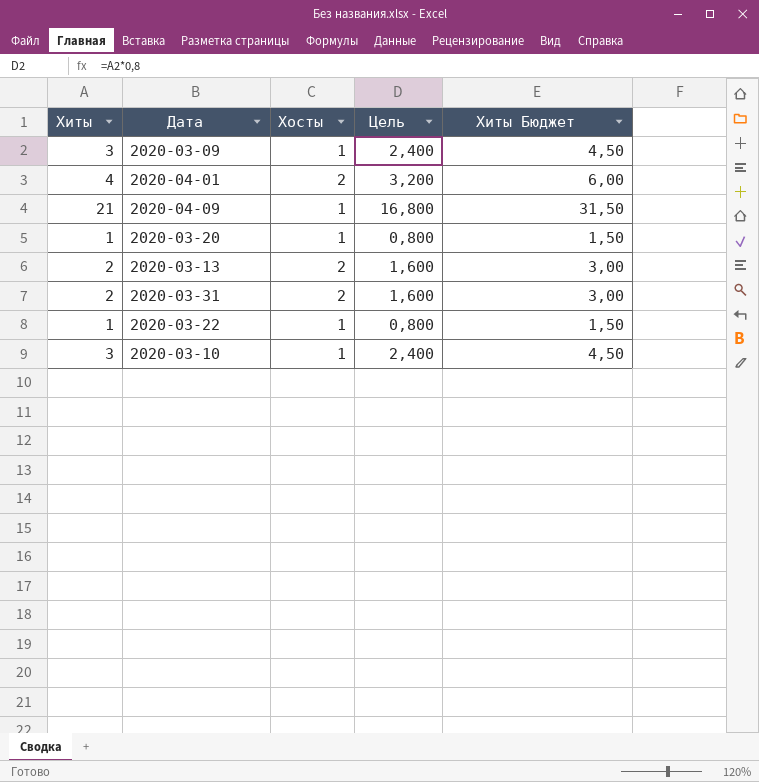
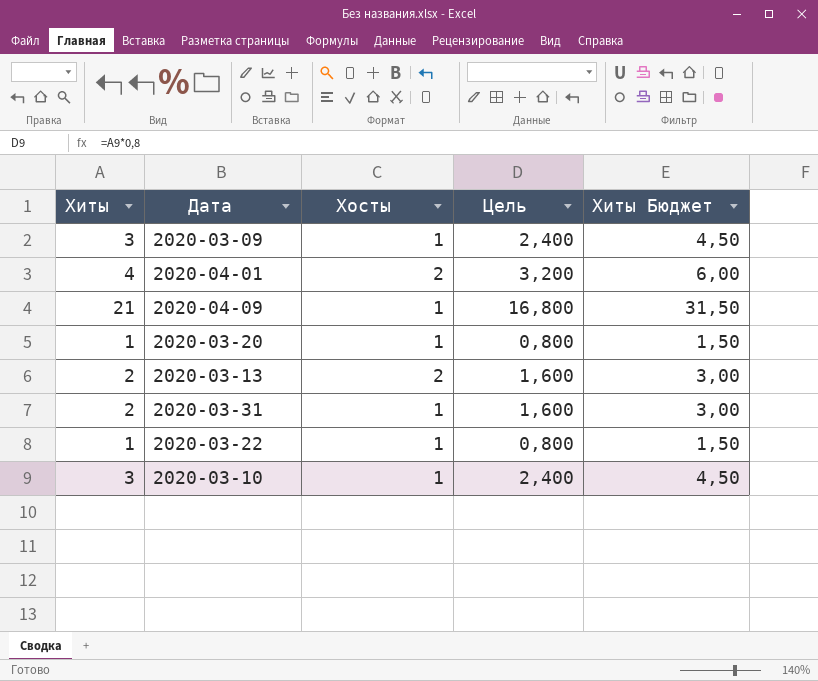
2020-03-31 | Хосты: 2 -> 1

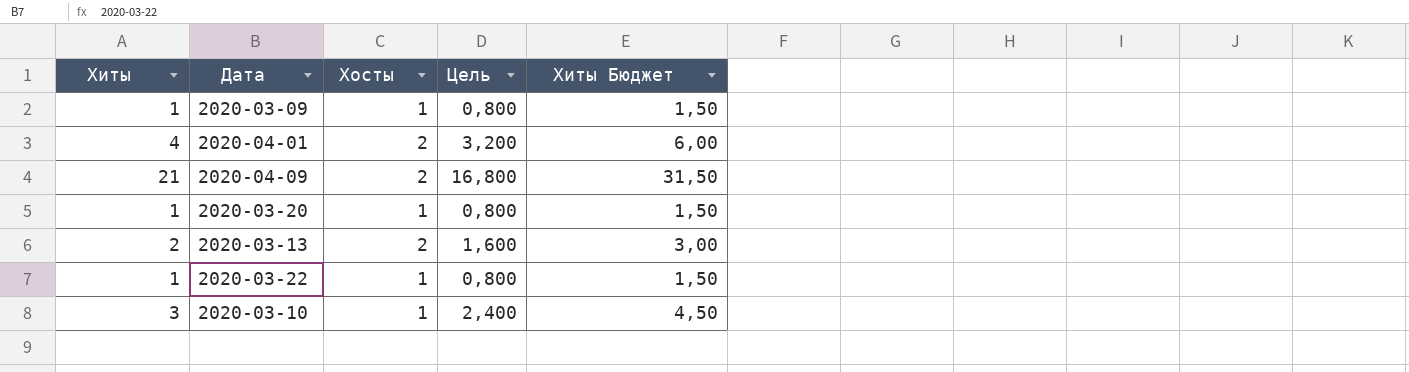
row 2020-03-31: 2 | 1 | 1,600 | 3,00 -> none
2020-03-09 | Хиты: 3 -> 1
2020-03-09 | Цель: 2,400 -> 0,800
2020-03-09 | Хиты Бюджет: 4,50 -> 1,50
2020-04-09 | Хосты: 1 -> 2

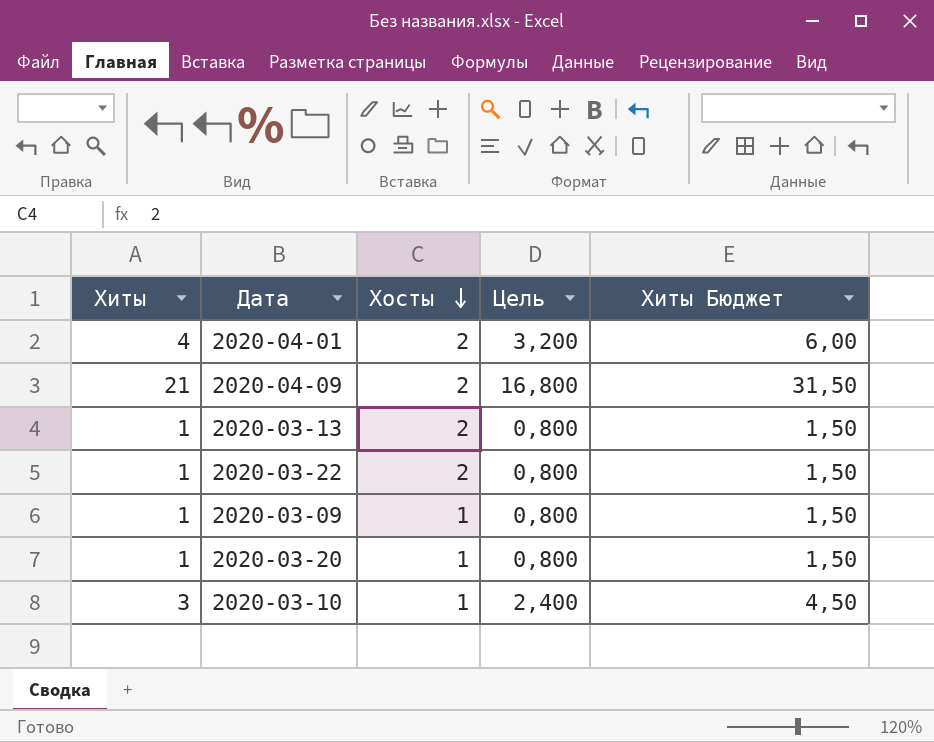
row order: none -> Хосты descending
2020-03-13 | Хиты: 2 -> 1
2020-03-13 | Цель: 1,600 -> 0,800
2020-03-13 | Хиты Бюджет: 3,00 -> 1,50
2020-03-22 | Хосты: 1 -> 2

